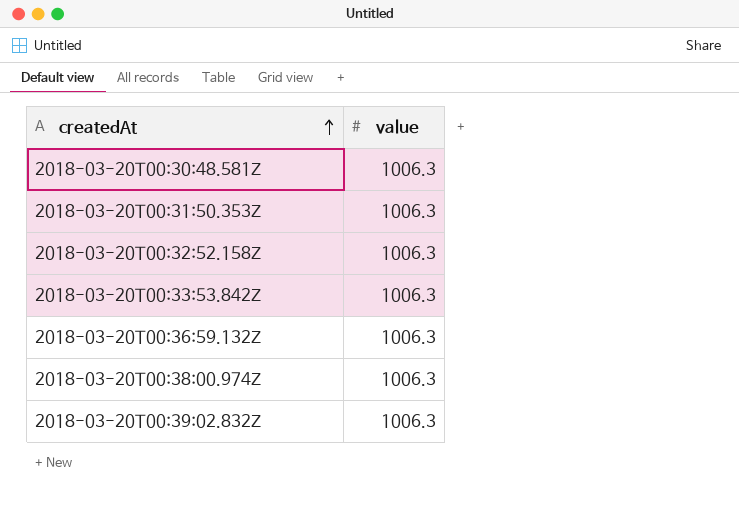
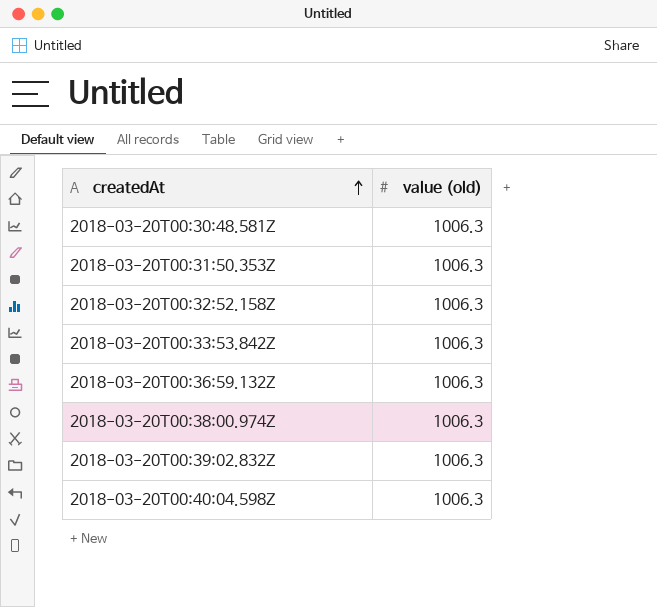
column name: value -> value (old)
row 2018-03-20T00:40:04.598Z: none -> 1006.3

